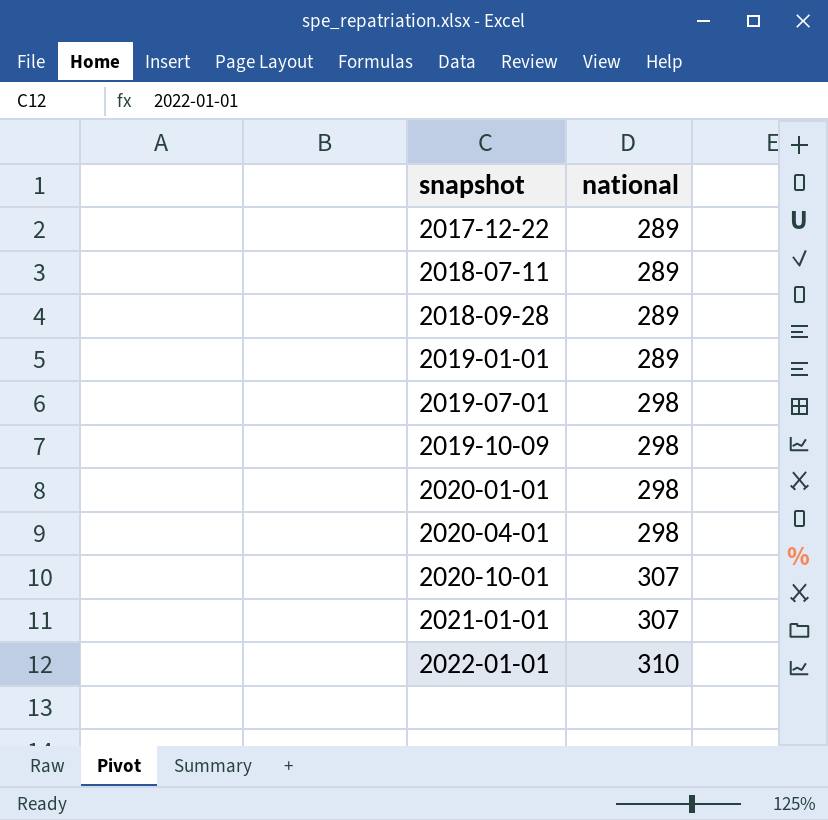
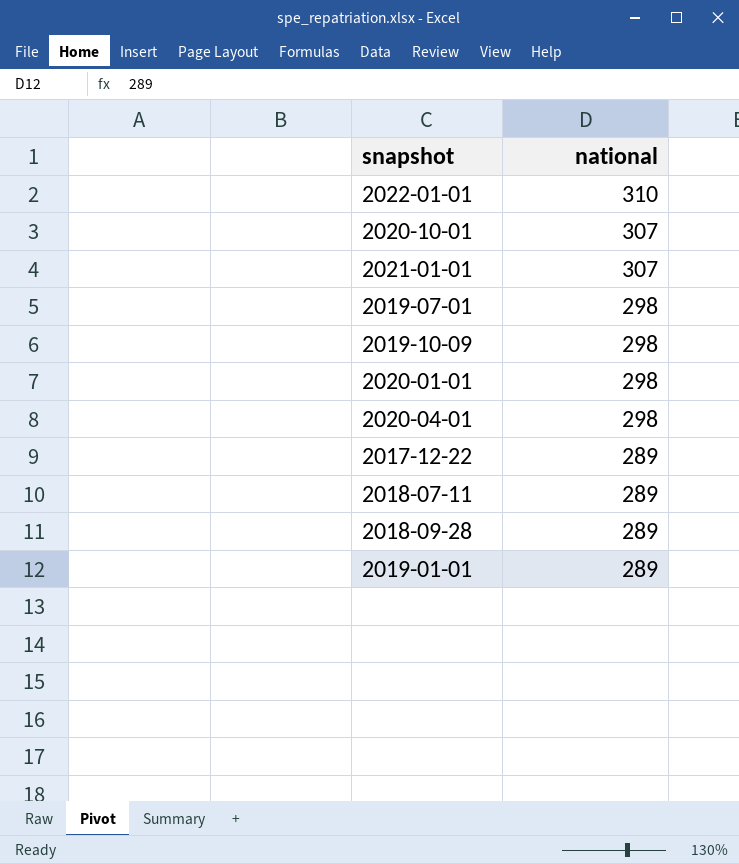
row order: snapshot ascending -> national descending

